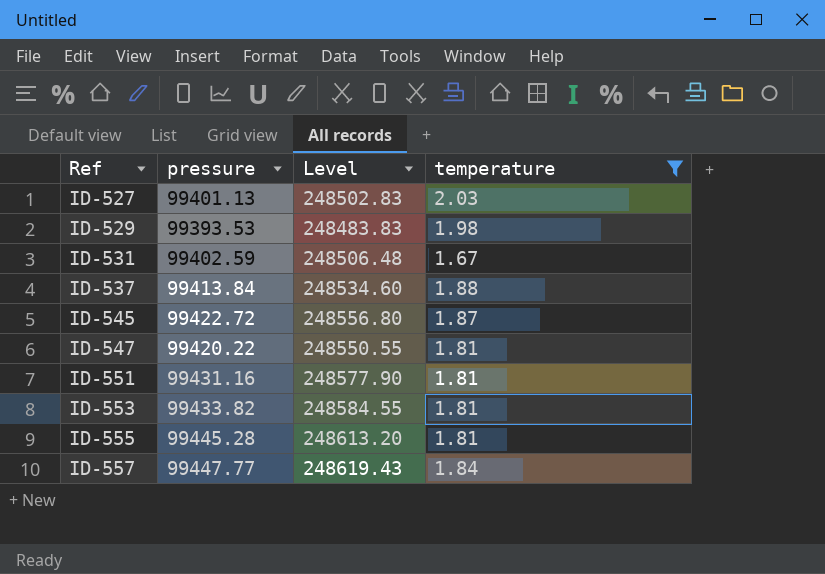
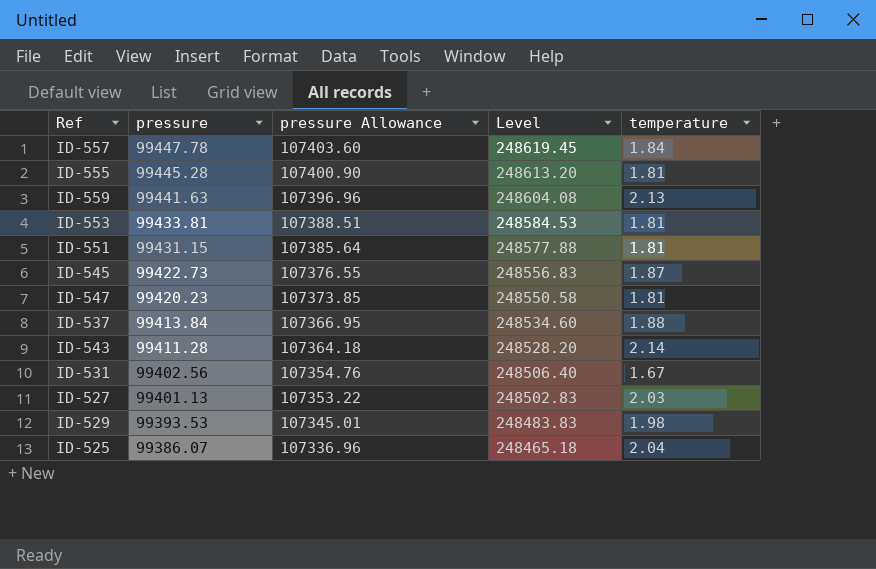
filter: temperature <= 2.03 -> none
row order: Ref ascending -> pressure descending
column pressure Allowance | formula: none -> [pressure] * 1.08
ID-557 | pressure: 99447.77 -> 99447.78
ID-557 | Level: 248619.43 -> 248619.45
ID-553 | pressure: 99433.82 -> 99433.81
ID-553 | Level: 248584.55 -> 248584.53
ID-551 | pressure: 99431.16 -> 99431.15
ID-551 | Level: 248577.90 -> 248577.88
ID-545 | pressure: 99422.72 -> 99422.73
ID-545 | Level: 248556.80 -> 248556.83
ID-547 | pressure: 99420.22 -> 99420.23
ID-547 | Level: 248550.55 -> 248550.58
ID-531 | pressure: 99402.59 -> 99402.56
ID-531 | Level: 248506.48 -> 248506.40

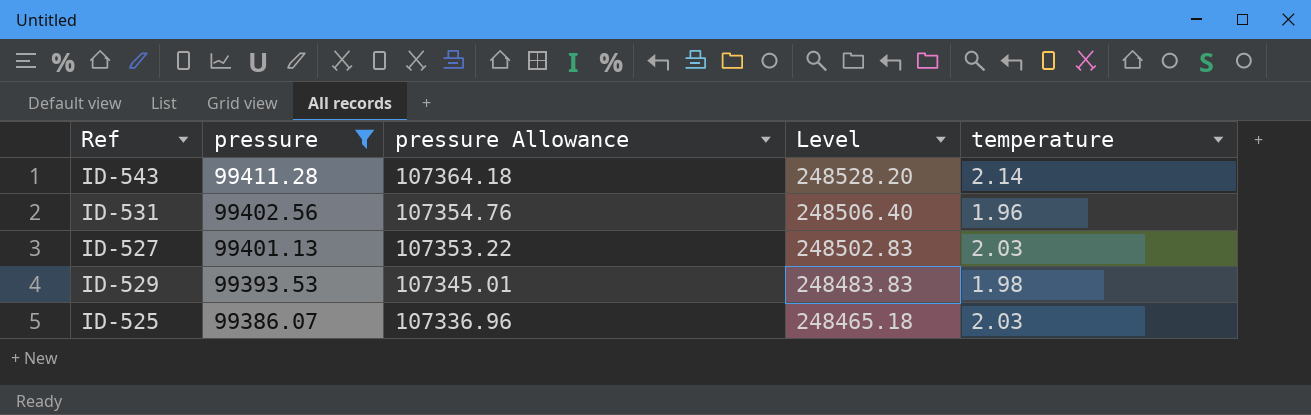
filter: none -> pressure <= 99411.28
ID-531 | temperature: 1.67 -> 1.96
ID-525 | temperature: 2.04 -> 2.03

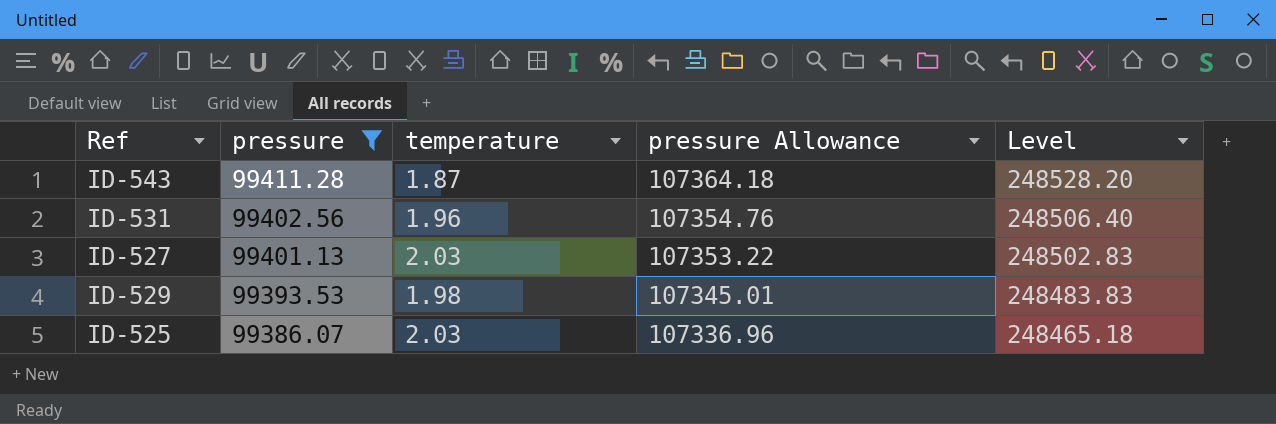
column temperature | position: 5 -> 3
ID-543 | temperature: 2.14 -> 1.87

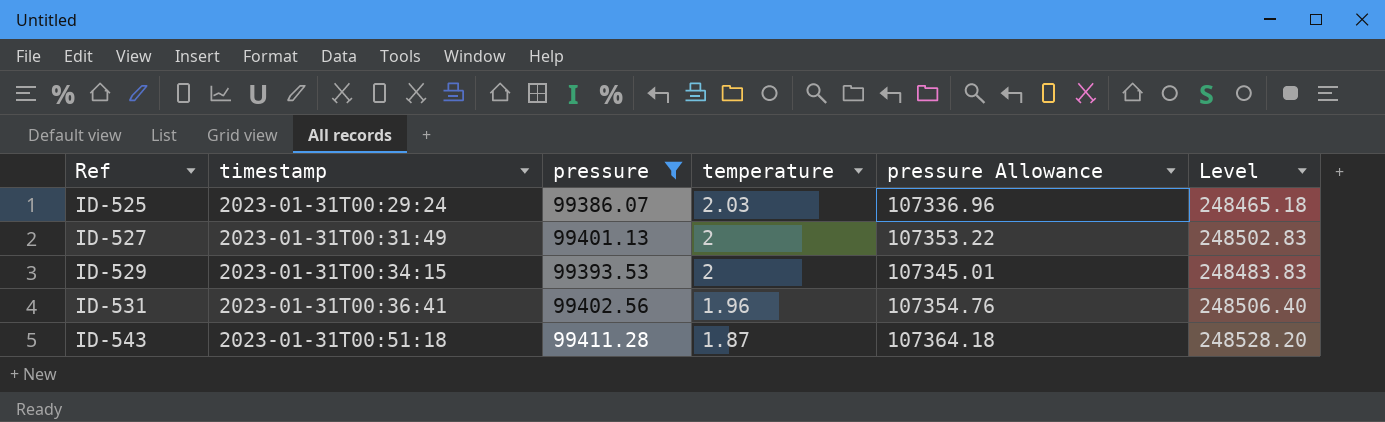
row order: pressure descending -> Ref ascending
column timestamp | position: none -> 2
ID-527 | temperature: 2.03 -> 2
ID-529 | temperature: 1.98 -> 2

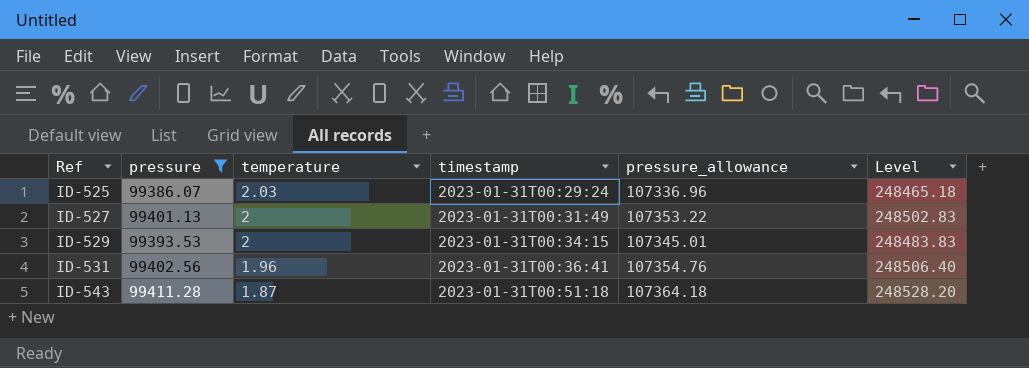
column timestamp | position: 2 -> 4
column name: pressure Allowance -> pressure_allowance

